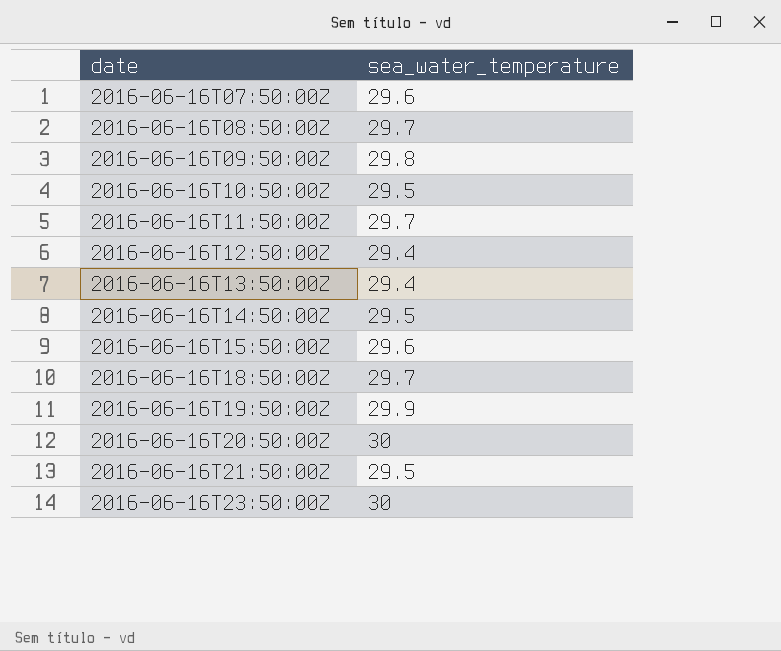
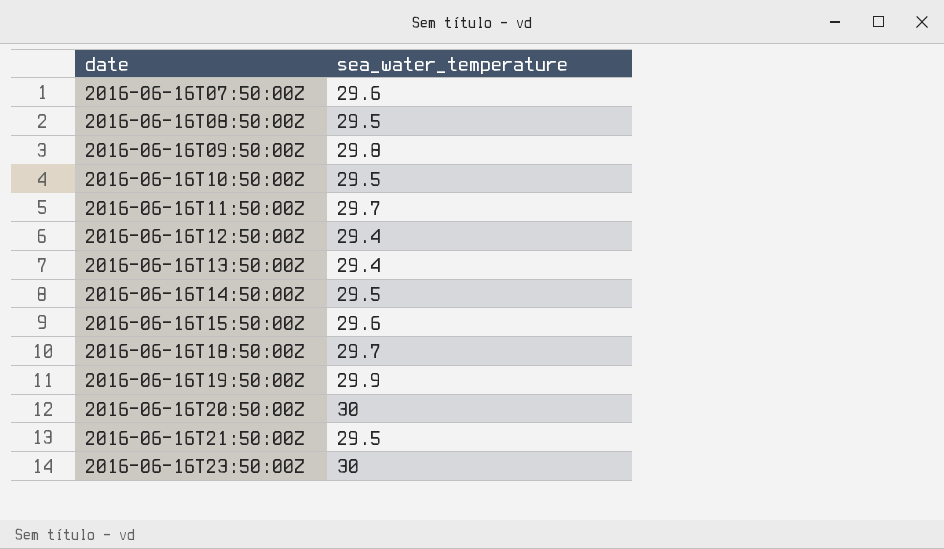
2016-06-16T08:50:00Z | sea_water_temperature: 29.7 -> 29.5

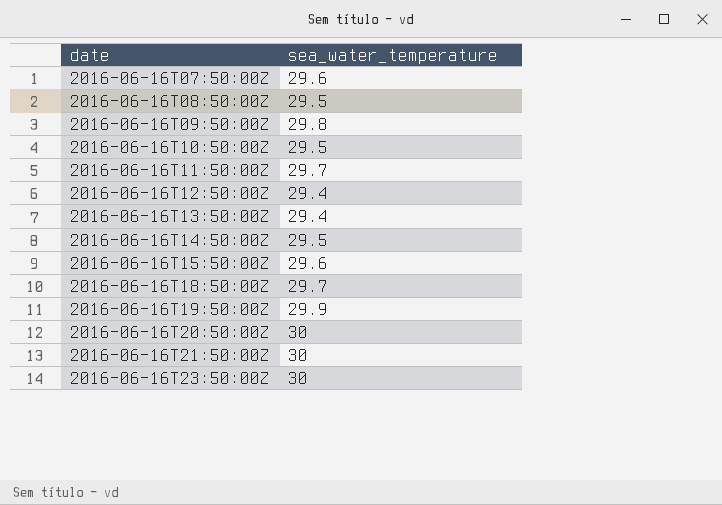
2016-06-16T21:50:00Z | sea_water_temperature: 29.5 -> 30

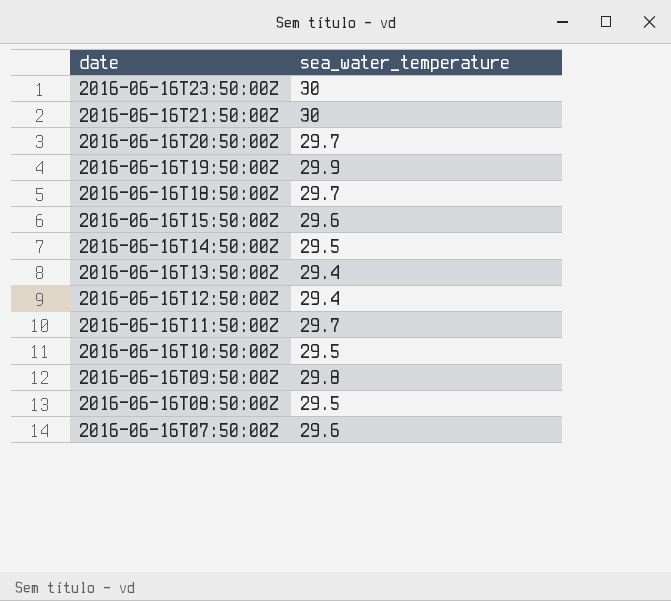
row order: date ascending -> date descending
2016-06-16T20:50:00Z | sea_water_temperature: 30 -> 29.7

